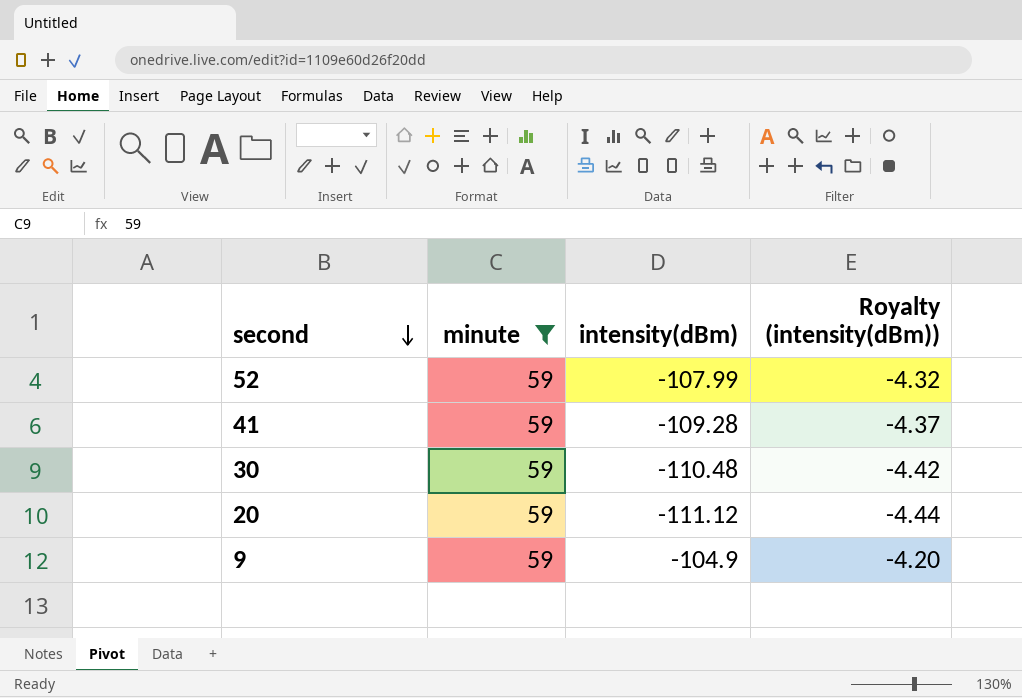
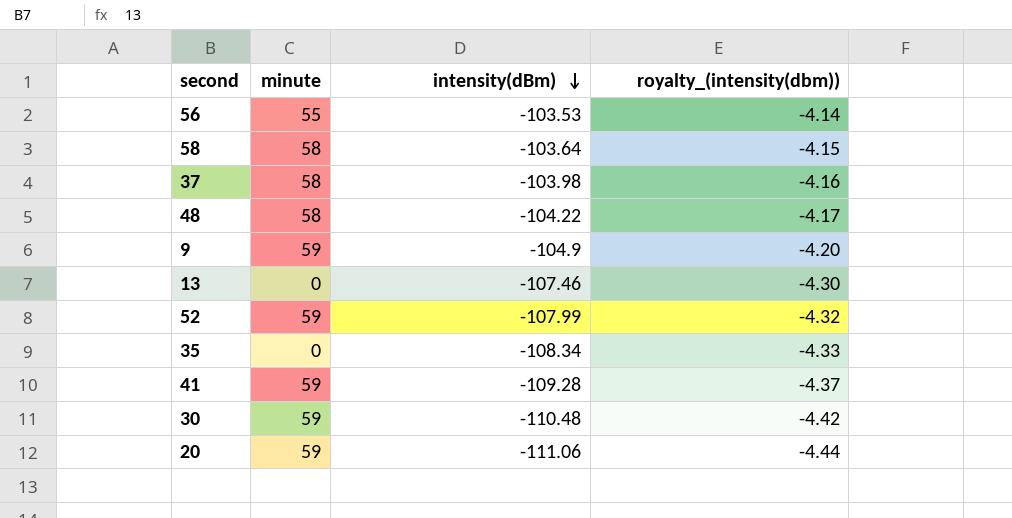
filter: minute = 59 -> none
row order: second descending -> intensity(dBm) descending
column name: Royalty (intensity(dBm)) -> royalty_(intensity(dbm))
20 | intensity(dBm): -111.12 -> -111.06

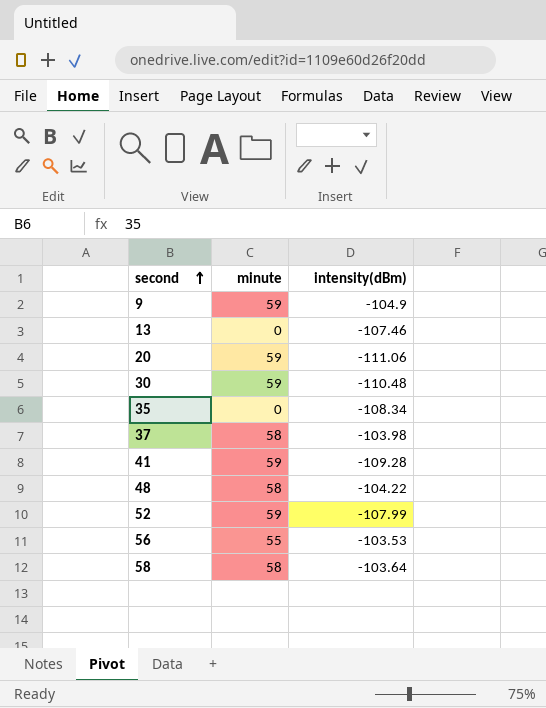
row order: intensity(dBm) descending -> second ascending
column royalty_(intensity(dbm)) | formula: [intensity(dBm)] * 0.04 -> none

